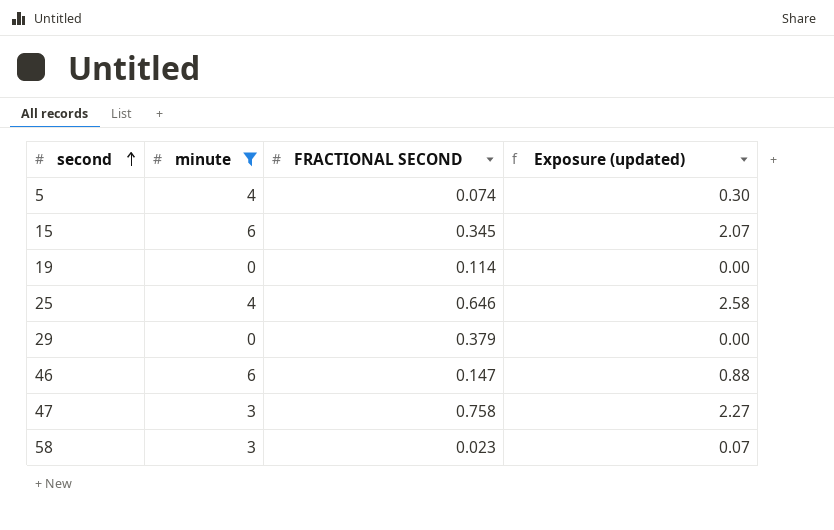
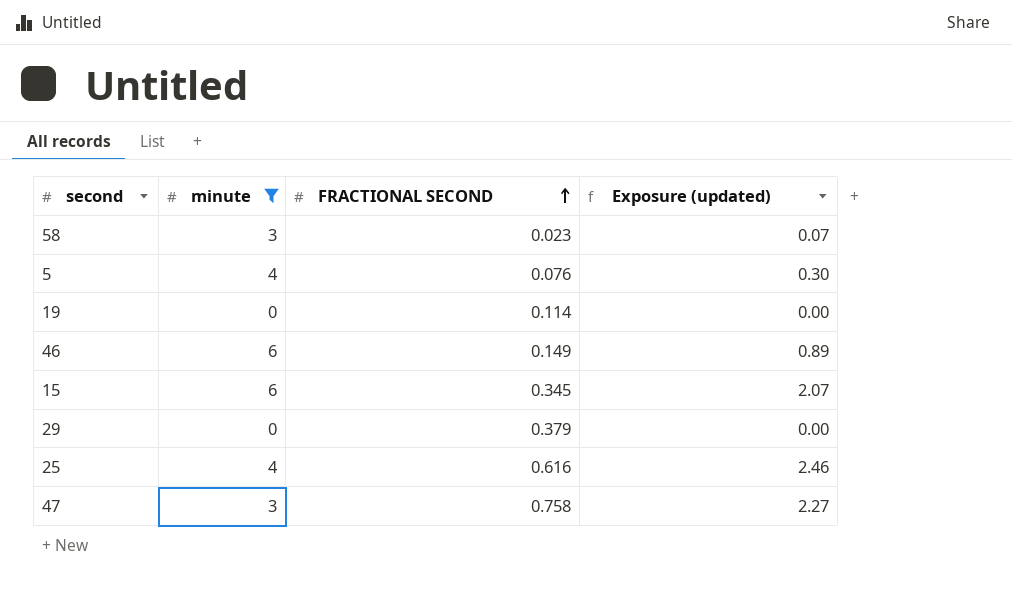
row order: second ascending -> FRACTIONAL SECOND ascending
5 | FRACTIONAL SECOND: 0.074 -> 0.076
46 | FRACTIONAL SECOND: 0.147 -> 0.149
46 | Exposure (updated): 0.88 -> 0.89
25 | FRACTIONAL SECOND: 0.646 -> 0.616
25 | Exposure (updated): 2.58 -> 2.46

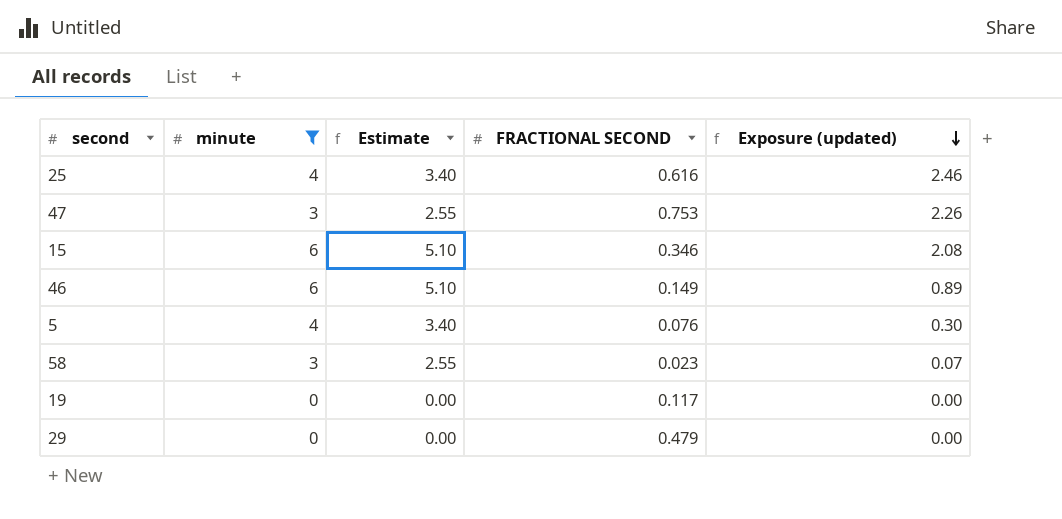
row order: FRACTIONAL SECOND ascending -> Exposure (updated) descending
column Estimate | formula: none -> [minute] * 0.85
47 | FRACTIONAL SECOND: 0.758 -> 0.753
47 | Exposure (updated): 2.27 -> 2.26
15 | FRACTIONAL SECOND: 0.345 -> 0.346
15 | Exposure (updated): 2.07 -> 2.08
19 | FRACTIONAL SECOND: 0.114 -> 0.117
29 | FRACTIONAL SECOND: 0.379 -> 0.479

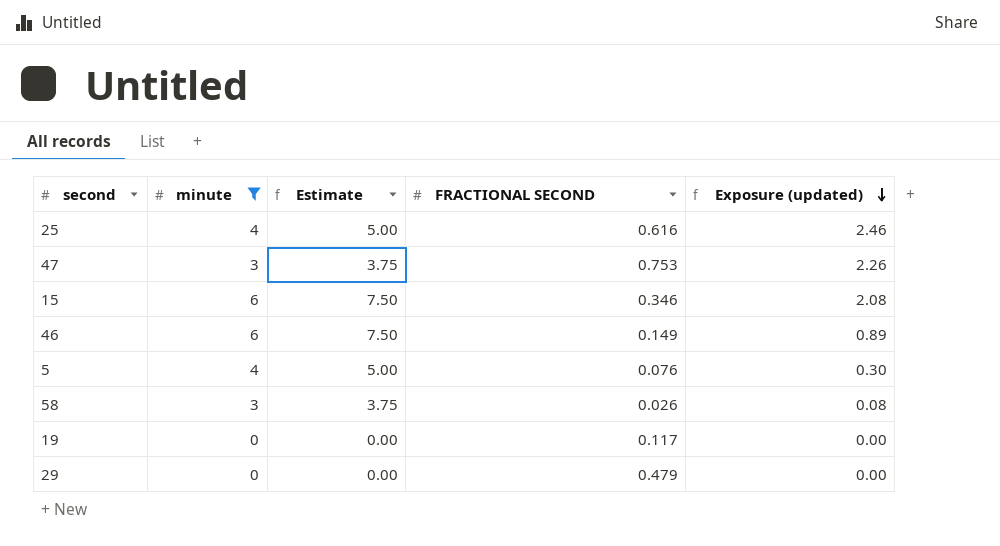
column Estimate | formula: [minute] * 0.85 -> [minute] * 1.25
58 | FRACTIONAL SECOND: 0.023 -> 0.026
58 | Exposure (updated): 0.07 -> 0.08

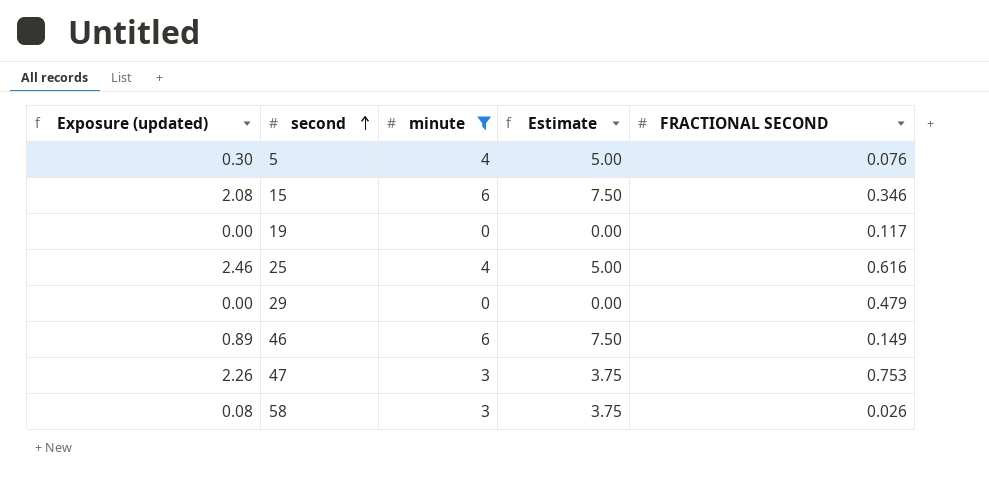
row order: Exposure (updated) descending -> second ascending
column Exposure (updated) | position: 5 -> 1

